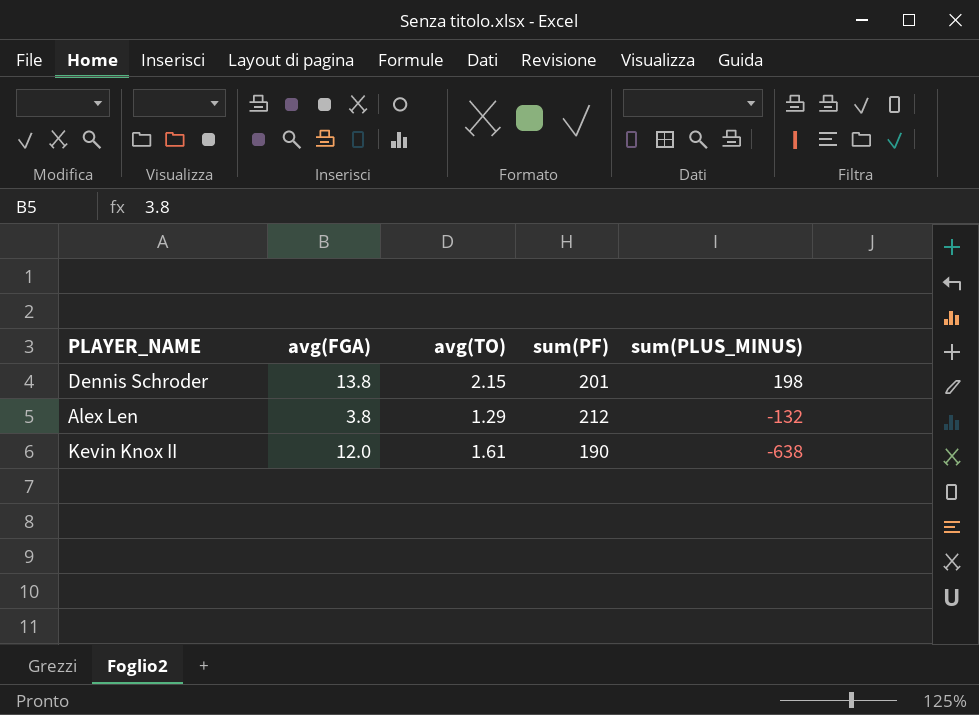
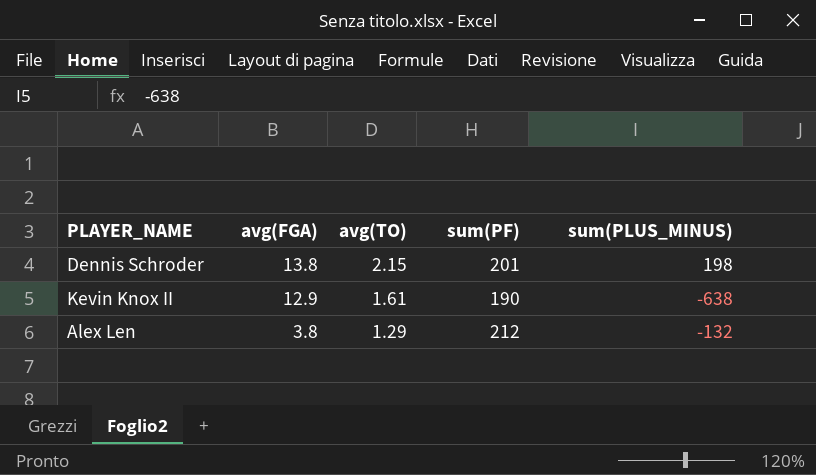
row order: sum(PLUS_MINUS) descending -> avg(FGA) descending
Kevin Knox II | avg(FGA): 12.0 -> 12.9

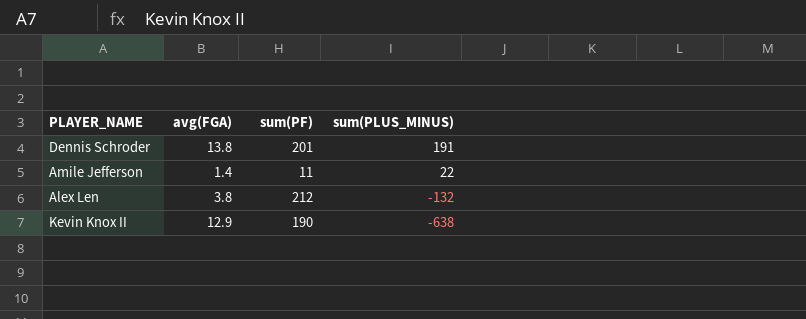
row order: avg(FGA) descending -> sum(PLUS_MINUS) descending
column avg(TO) | position: 3 -> none
Dennis Schroder | sum(PLUS_MINUS): 198 -> 191
row Amile Jefferson: none -> 1.4 | 11 | 22

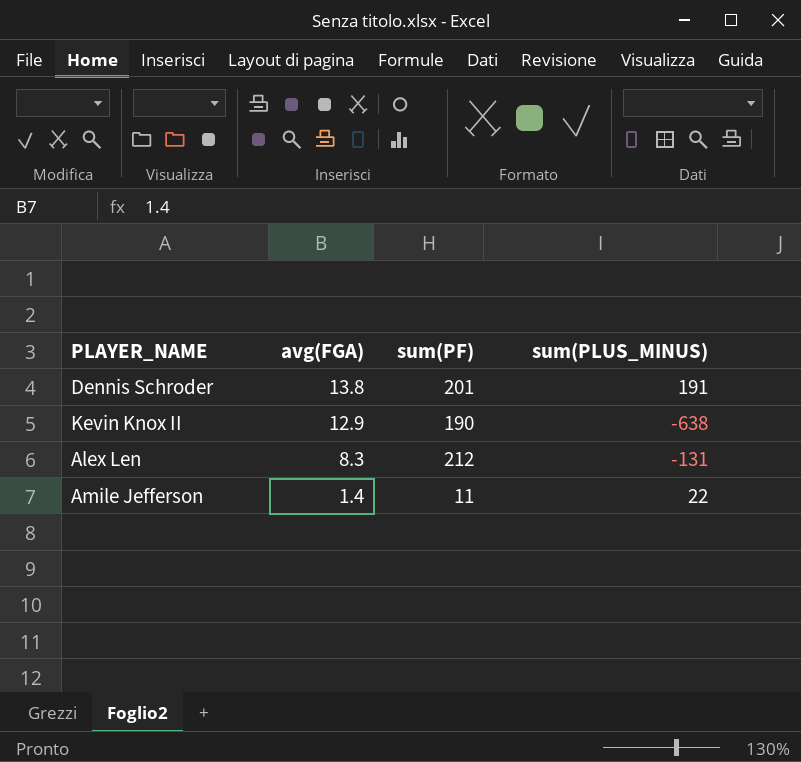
row order: sum(PLUS_MINUS) descending -> avg(FGA) descending
Alex Len | avg(FGA): 3.8 -> 8.3
Alex Len | sum(PLUS_MINUS): -132 -> -131

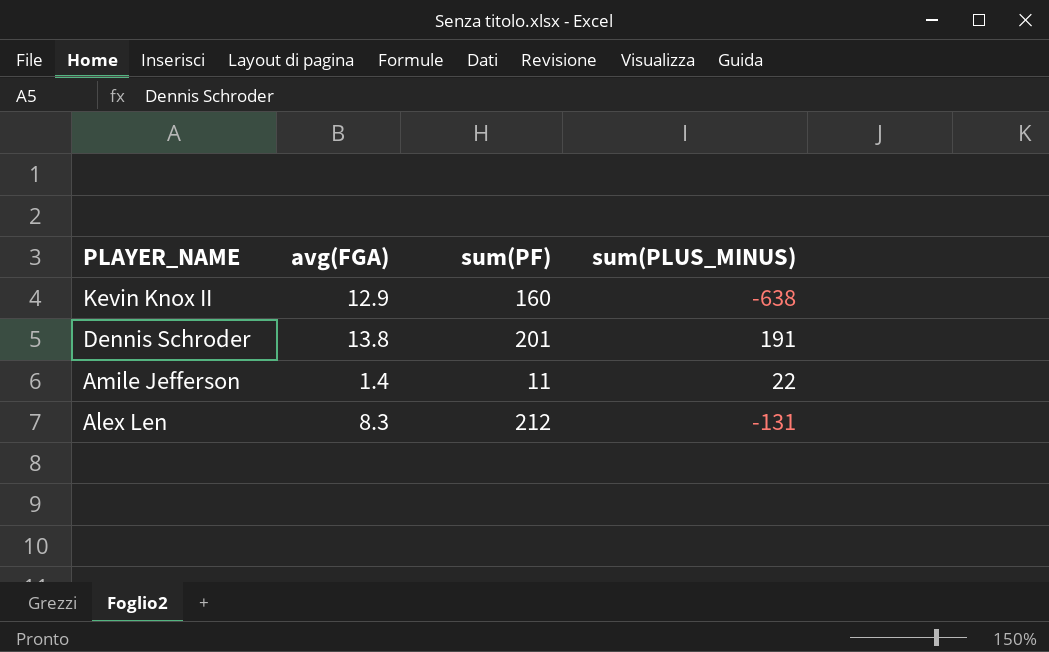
row order: avg(FGA) descending -> PLAYER_NAME descending
Kevin Knox II | sum(PF): 190 -> 160

